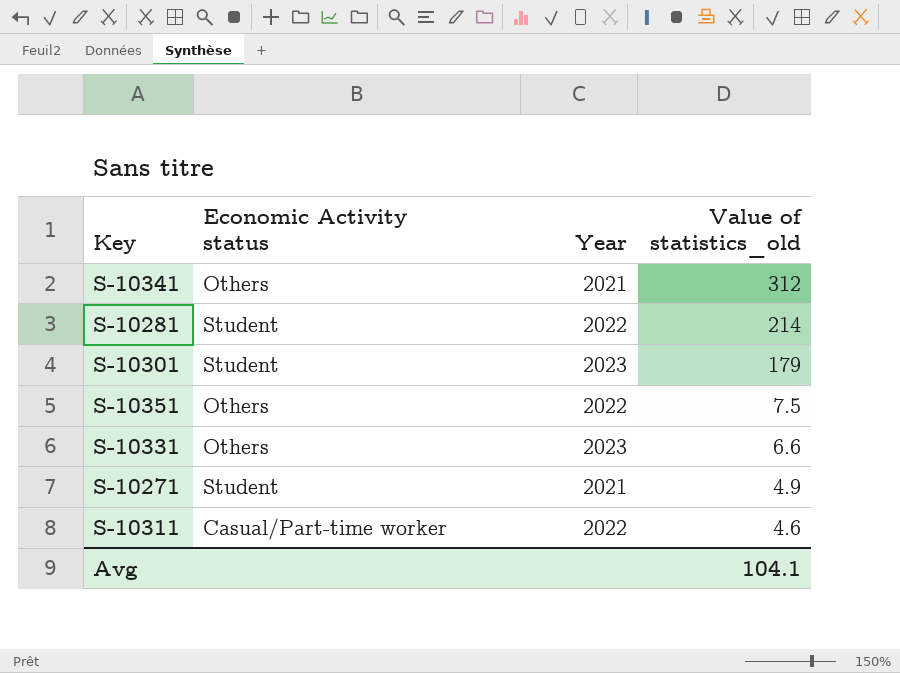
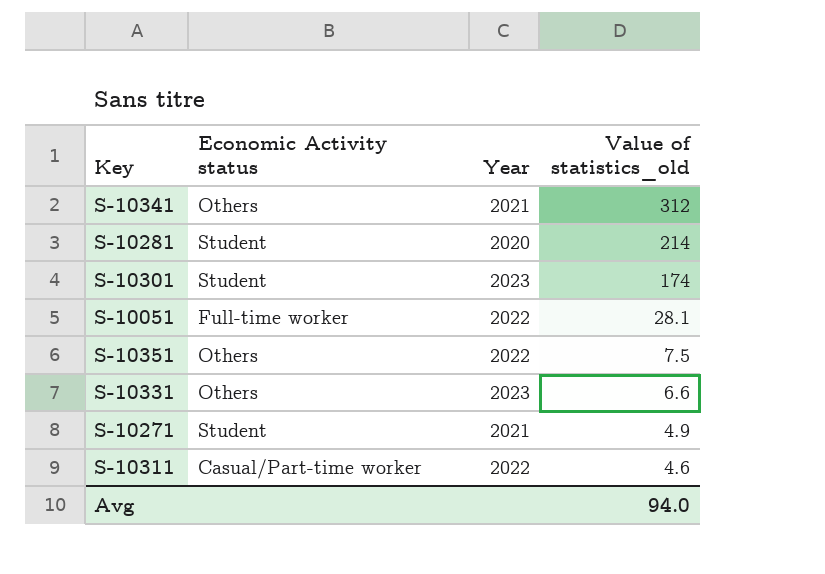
S-10281 | Year: 2022 -> 2020
S-10301 | Value of statistics_old: 179 -> 174
row S-10051: none -> Full-time worker | 2022 | 28.1
Avg | Value of statistics_old: 104.1 -> 94.0

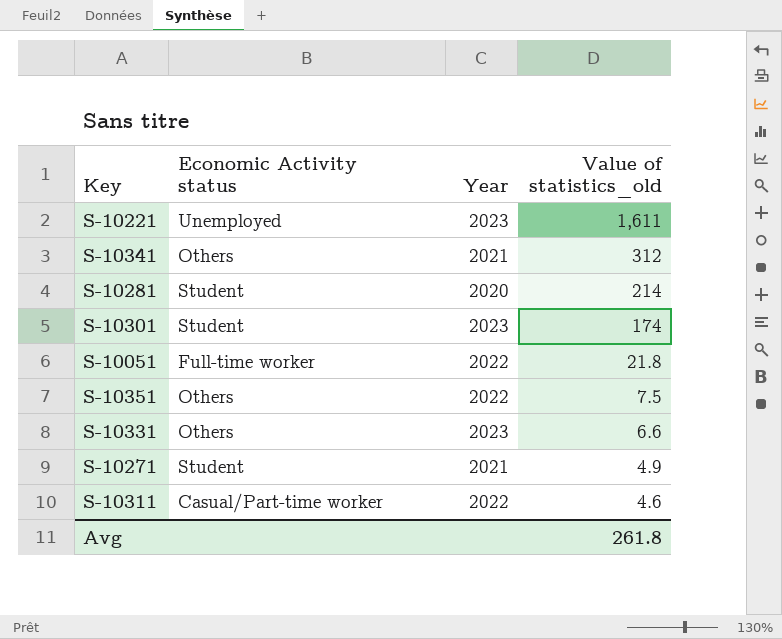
row S-10221: none -> Unemployed | 2023 | 1,611
S-10051 | Value of statistics_old: 28.1 -> 21.8
Avg | Value of statistics_old: 94.0 -> 261.8

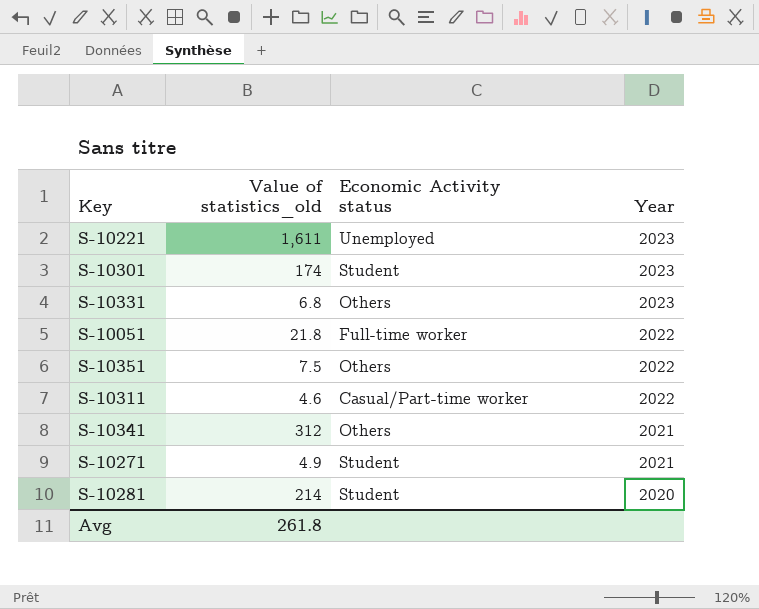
row order: Value of statistics_old descending -> Year descending
column Value of statistics_old | position: 4 -> 2
S-10331 | Value of statistics_old: 6.6 -> 6.8

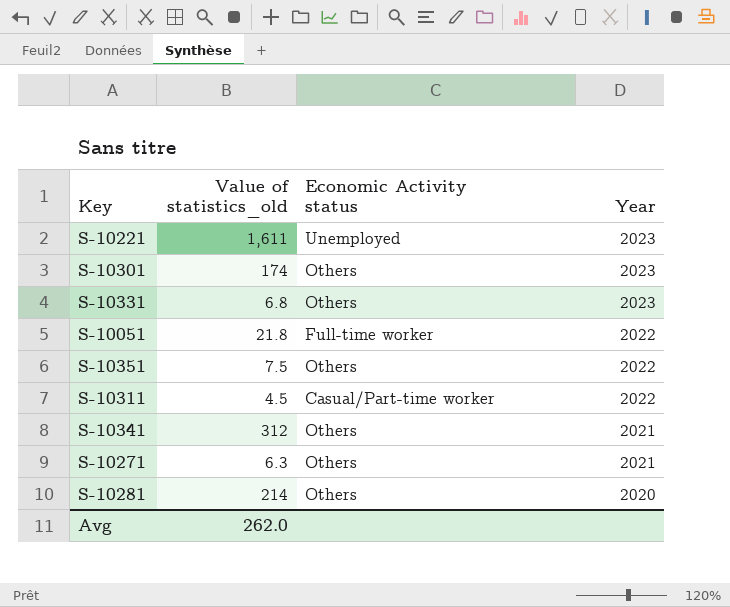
S-10301 | Economic Activity status: Student -> Others
S-10311 | Value of statistics_old: 4.6 -> 4.5
S-10271 | Value of statistics_old: 4.9 -> 6.3
S-10271 | Economic Activity status: Student -> Others
S-10281 | Economic Activity status: Student -> Others
Avg | Value of statistics_old: 261.8 -> 262.0

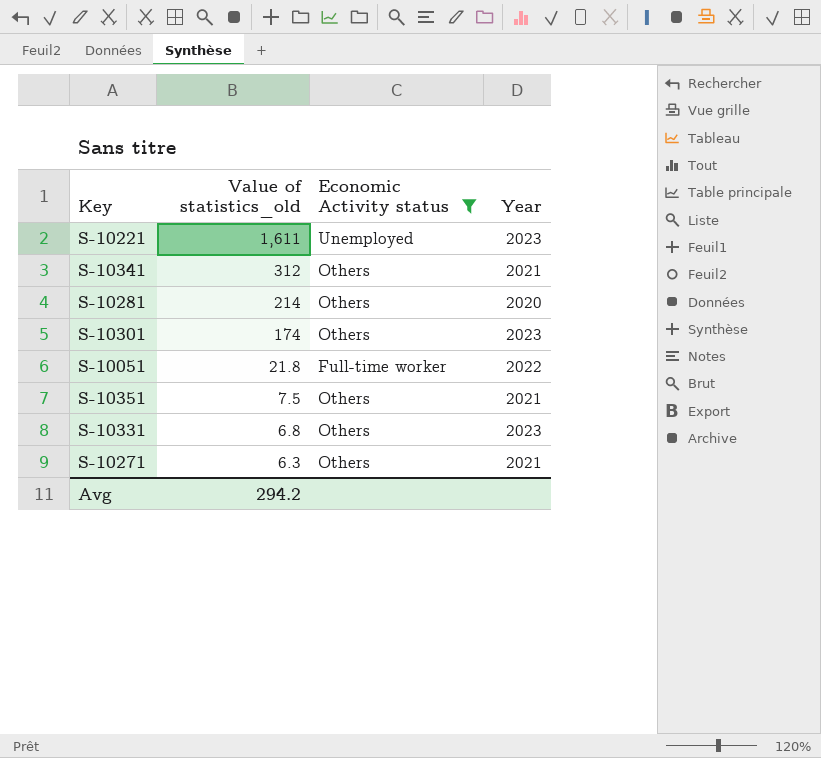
filter: none -> Economic Activity status != Casual/Part-time worker
row order: Year descending -> Value of statistics_old descending
S-10351 | Year: 2022 -> 2021
Avg | Value of statistics_old: 262.0 -> 294.2

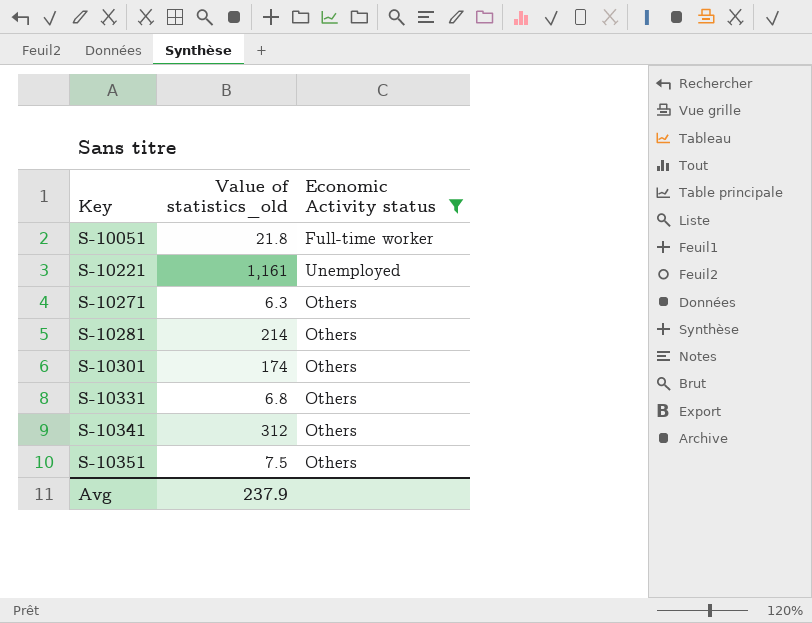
row order: Value of statistics_old descending -> Key ascending
column Year | position: 4 -> none
S-10221 | Value of statistics_old: 1,611 -> 1,161
Avg | Value of statistics_old: 294.2 -> 237.9

